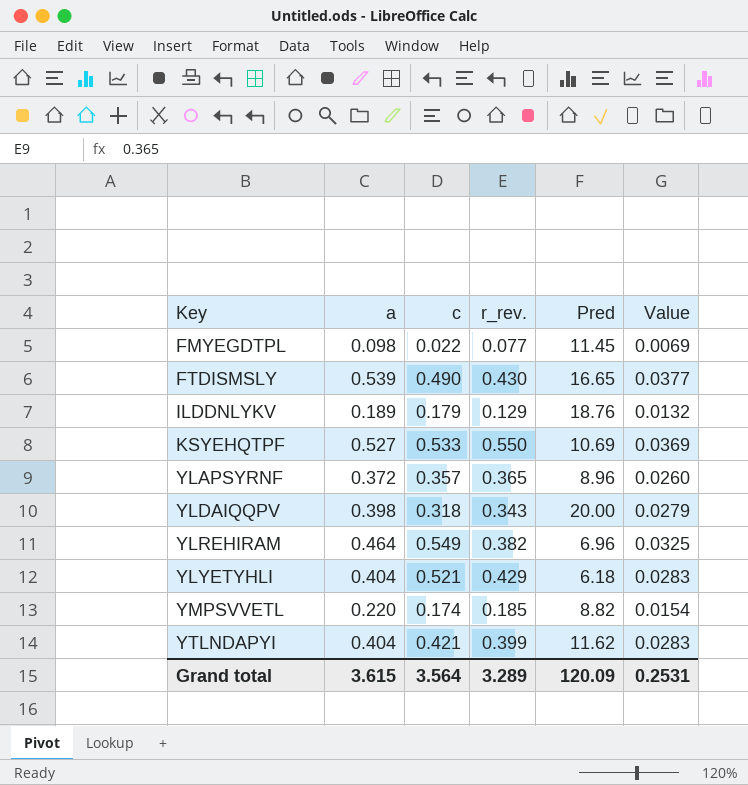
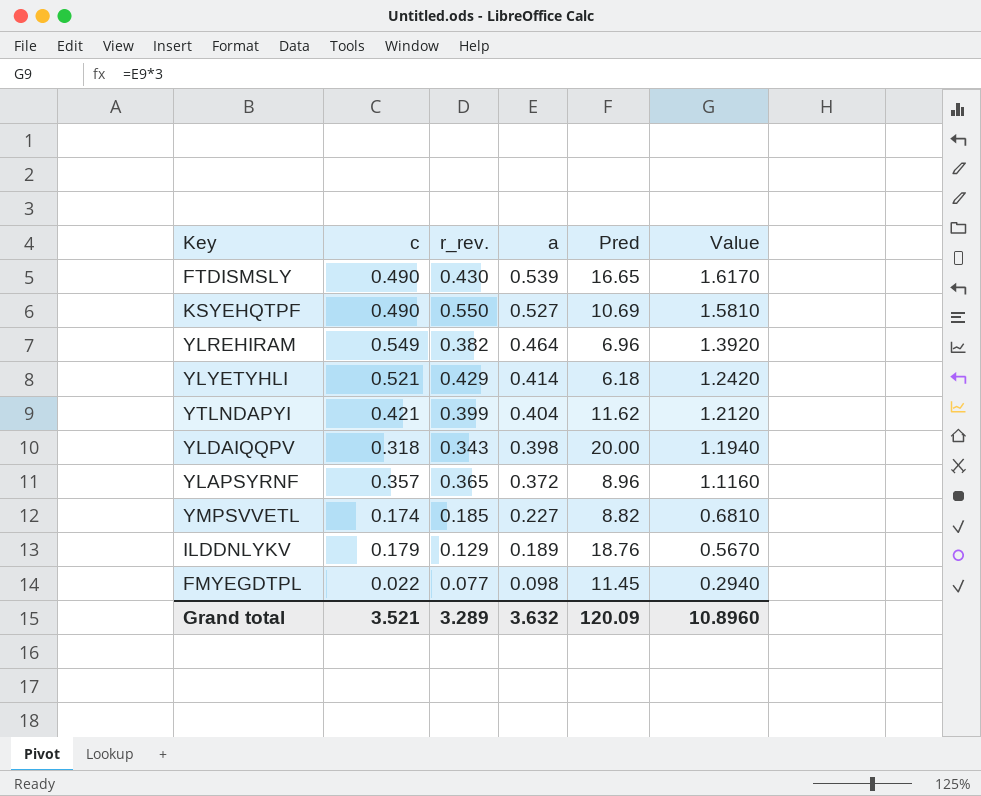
row order: Key ascending -> a descending
column a | position: 2 -> 4
column Value | formula: [a] * 0.07 -> [a] * 3
KSYEHQTPF | c: 0.533 -> 0.490
YLYETYHLI | a: 0.404 -> 0.414
YMPSVVETL | a: 0.220 -> 0.227
Grand total | c: 3.564 -> 3.521
Grand total | a: 3.615 -> 3.632
Grand total | Value: 0.2531 -> 10.8960

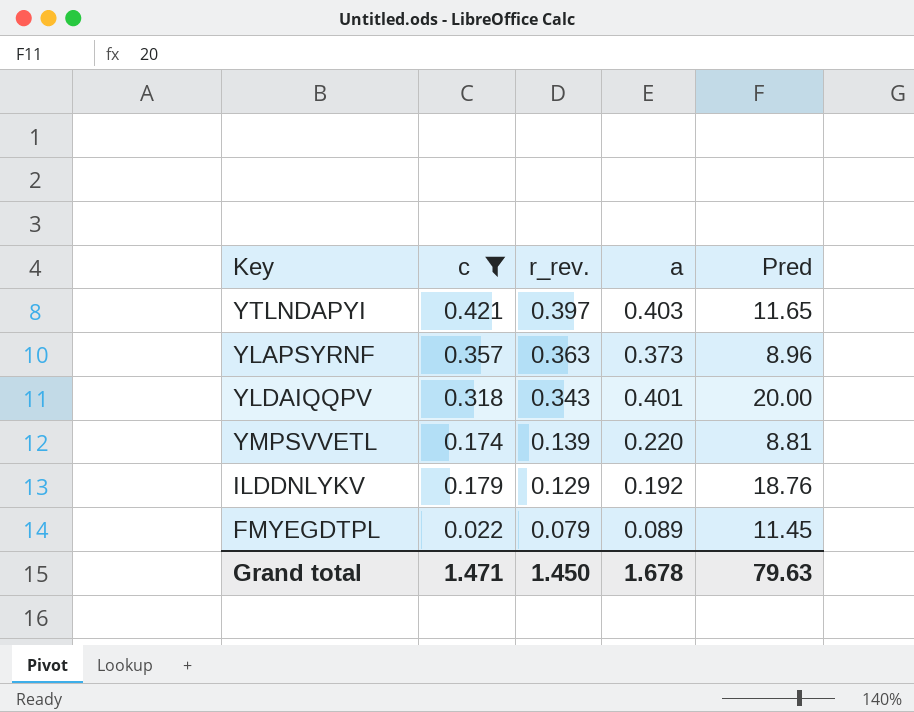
filter: none -> c <= 0.421
row order: a descending -> r_rev. descending
column Value | formula: [a] * 3 -> none
YTLNDAPYI | r_rev.: 0.399 -> 0.397
YTLNDAPYI | a: 0.404 -> 0.403
YTLNDAPYI | Pred: 11.62 -> 11.65
YLAPSYRNF | r_rev.: 0.365 -> 0.363
YLAPSYRNF | a: 0.372 -> 0.373
YLDAIQQPV | a: 0.398 -> 0.401
YMPSVVETL | r_rev.: 0.185 -> 0.139
YMPSVVETL | a: 0.227 -> 0.220
YMPSVVETL | Pred: 8.82 -> 8.81
ILDDNLYKV | a: 0.189 -> 0.192
FMYEGDTPL | r_rev.: 0.077 -> 0.079
FMYEGDTPL | a: 0.098 -> 0.089
Grand total | c: 3.521 -> 1.471
Grand total | r_rev.: 3.289 -> 1.450
Grand total | a: 3.632 -> 1.678
Grand total | Pred: 120.09 -> 79.63

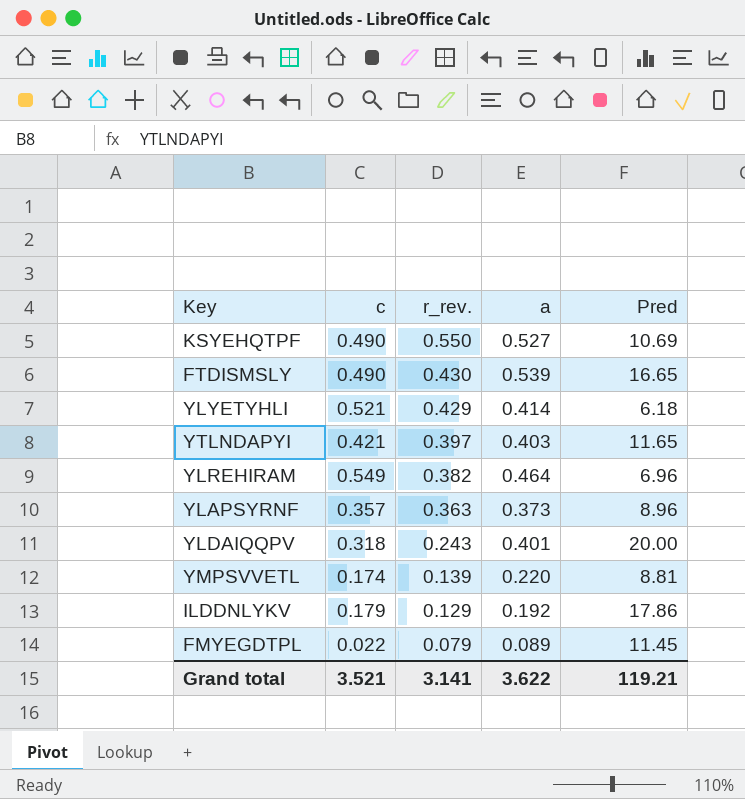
filter: c <= 0.421 -> none
YLDAIQQPV | r_rev.: 0.343 -> 0.243
ILDDNLYKV | Pred: 18.76 -> 17.86
Grand total | c: 1.471 -> 3.521
Grand total | r_rev.: 1.450 -> 3.141
Grand total | a: 1.678 -> 3.622
Grand total | Pred: 79.63 -> 119.21

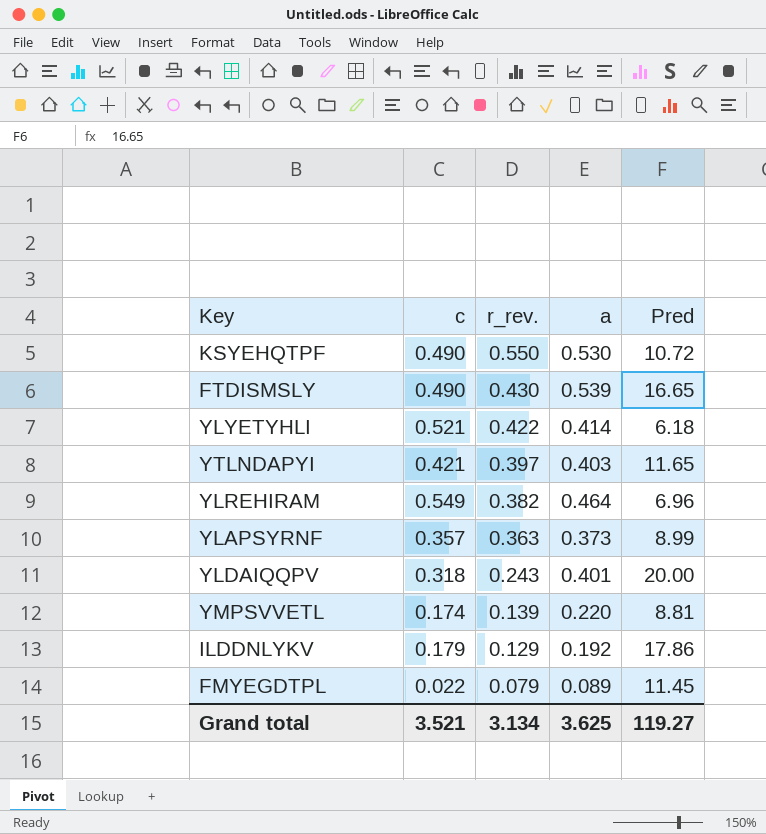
KSYEHQTPF | a: 0.527 -> 0.530
KSYEHQTPF | Pred: 10.69 -> 10.72
YLYETYHLI | r_rev.: 0.429 -> 0.422
YLAPSYRNF | Pred: 8.96 -> 8.99
Grand total | r_rev.: 3.141 -> 3.134
Grand total | a: 3.622 -> 3.625
Grand total | Pred: 119.21 -> 119.27

